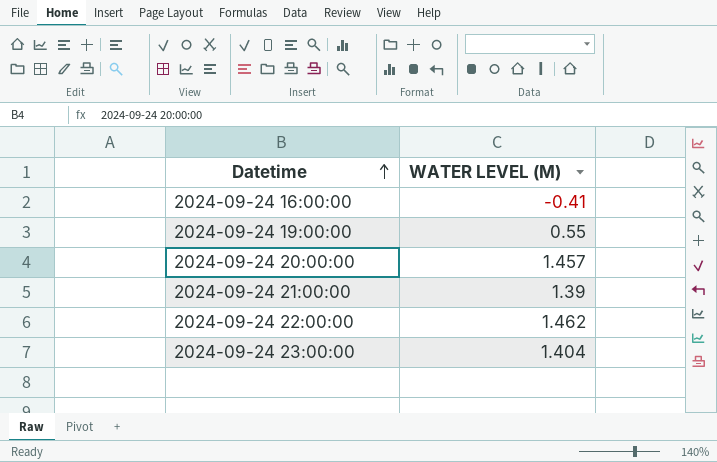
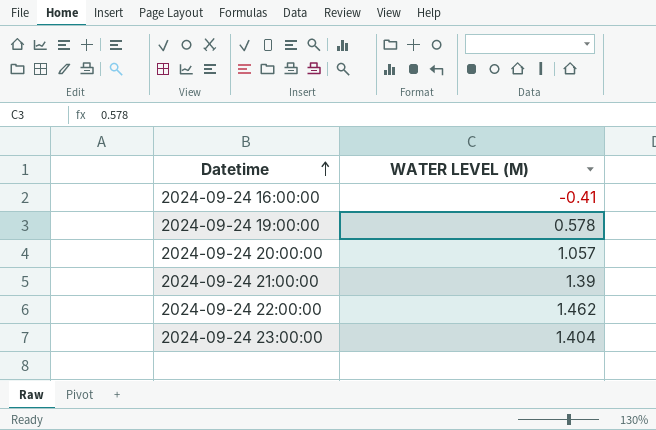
2024-09-24 19:00:00 | WATER LEVEL (M): 0.55 -> 0.578
2024-09-24 20:00:00 | WATER LEVEL (M): 1.457 -> 1.057

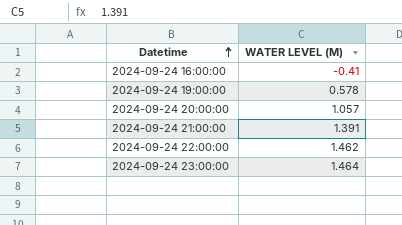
2024-09-24 21:00:00 | WATER LEVEL (M): 1.39 -> 1.391
2024-09-24 23:00:00 | WATER LEVEL (M): 1.404 -> 1.464

